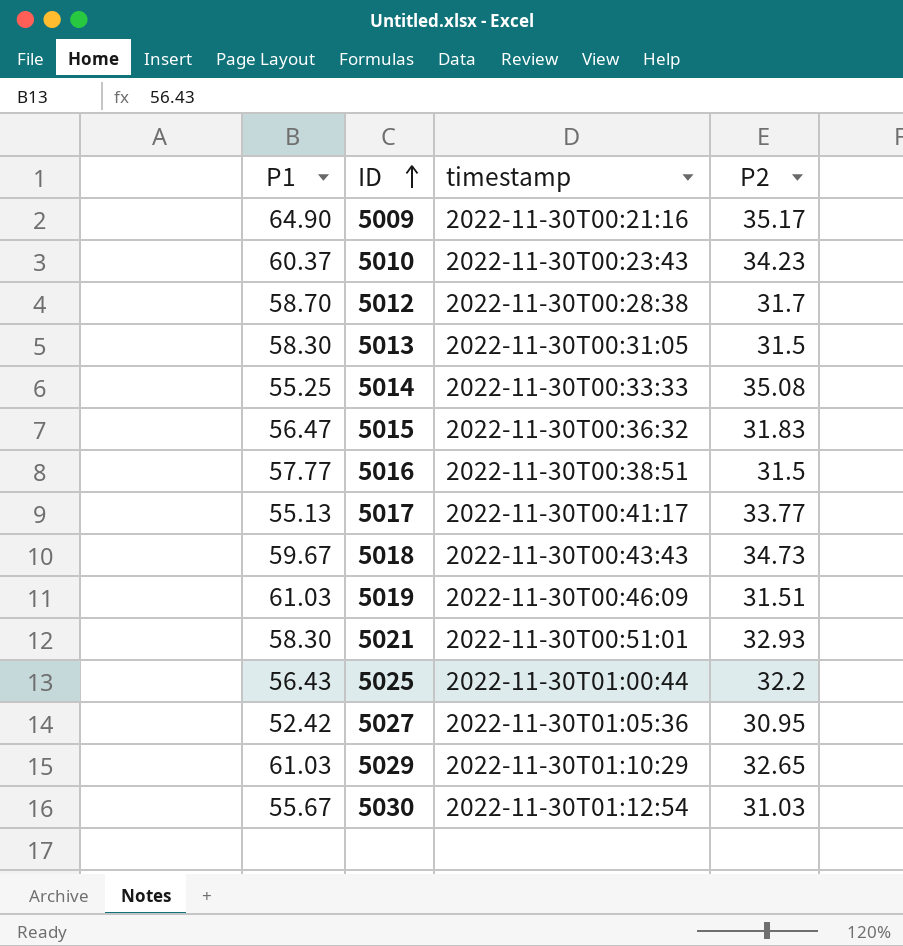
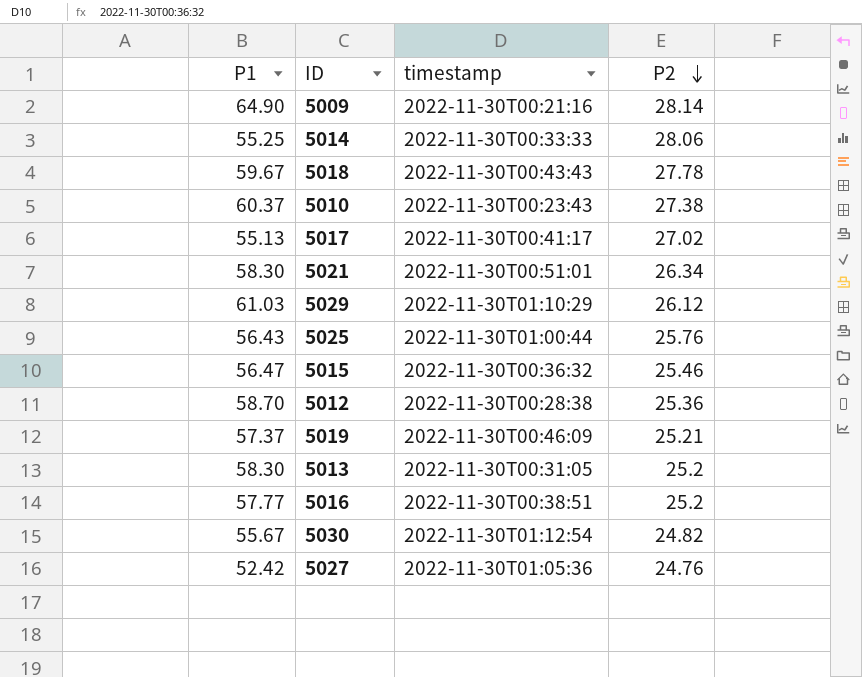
row order: ID ascending -> P2 descending
5009 | P2: 35.17 -> 28.14
5014 | P2: 35.08 -> 28.06
5018 | P2: 34.73 -> 27.78
5010 | P2: 34.23 -> 27.38
5017 | P2: 33.77 -> 27.02
5021 | P2: 32.93 -> 26.34
5029 | P2: 32.65 -> 26.12
5025 | P2: 32.2 -> 25.76
5015 | P2: 31.83 -> 25.46
5012 | P2: 31.7 -> 25.36
5019 | P1: 61.03 -> 57.37
5019 | P2: 31.51 -> 25.21
5013 | P2: 31.5 -> 25.2
5016 | P2: 31.5 -> 25.2
5030 | P2: 31.03 -> 24.82
5027 | P2: 30.95 -> 24.76

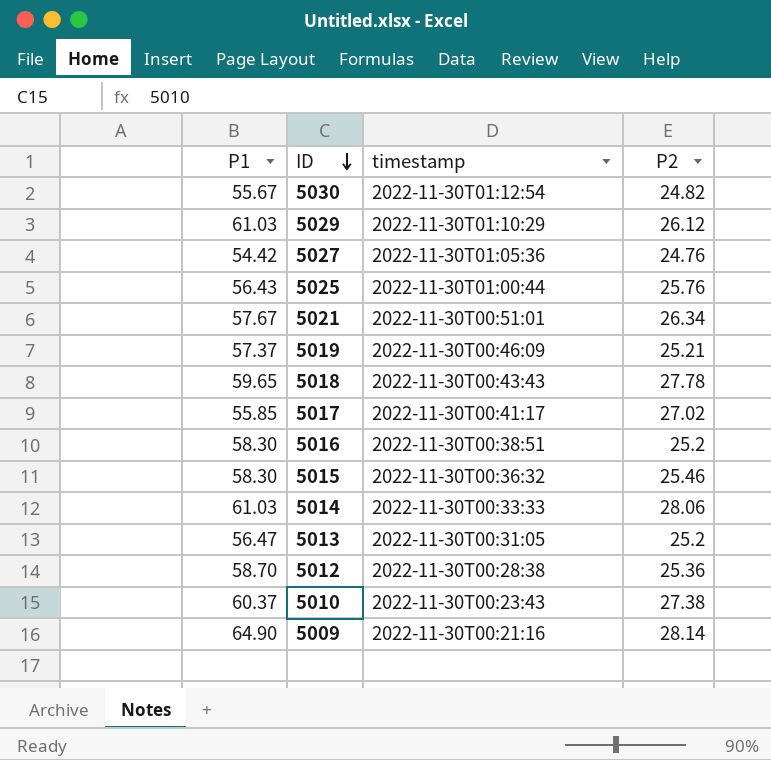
row order: P2 descending -> ID descending
5027 | P1: 52.42 -> 54.42
5021 | P1: 58.30 -> 57.67
5018 | P1: 59.67 -> 59.65
5017 | P1: 55.13 -> 55.85
5016 | P1: 57.77 -> 58.30
5015 | P1: 56.47 -> 58.30
5014 | P1: 55.25 -> 61.03
5013 | P1: 58.30 -> 56.47

